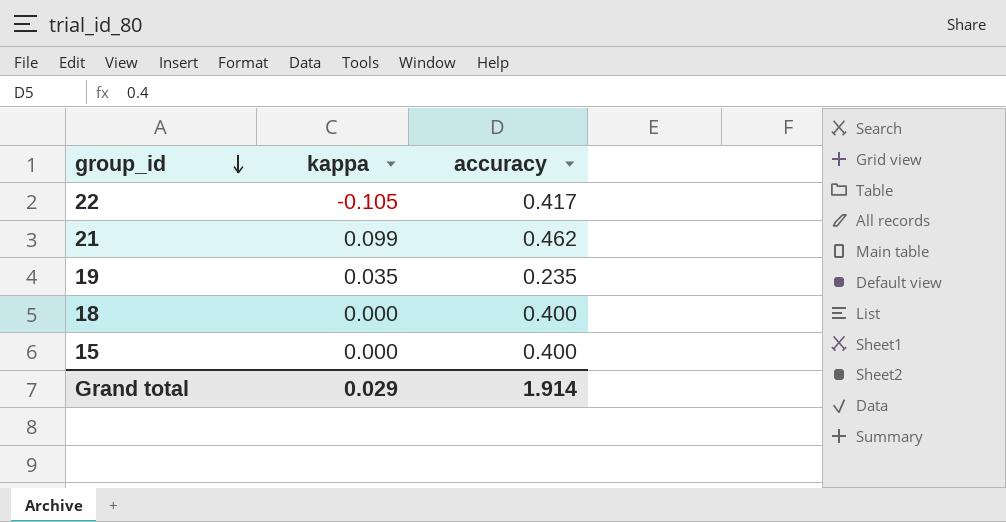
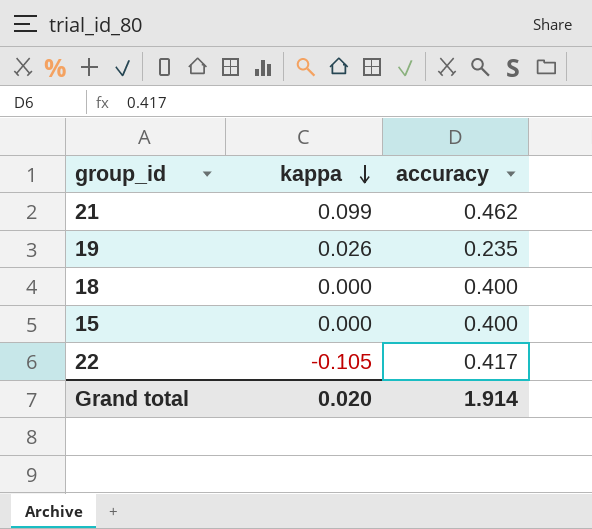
row order: group_id descending -> kappa descending
19 | kappa: 0.035 -> 0.026
Grand total | kappa: 0.029 -> 0.020

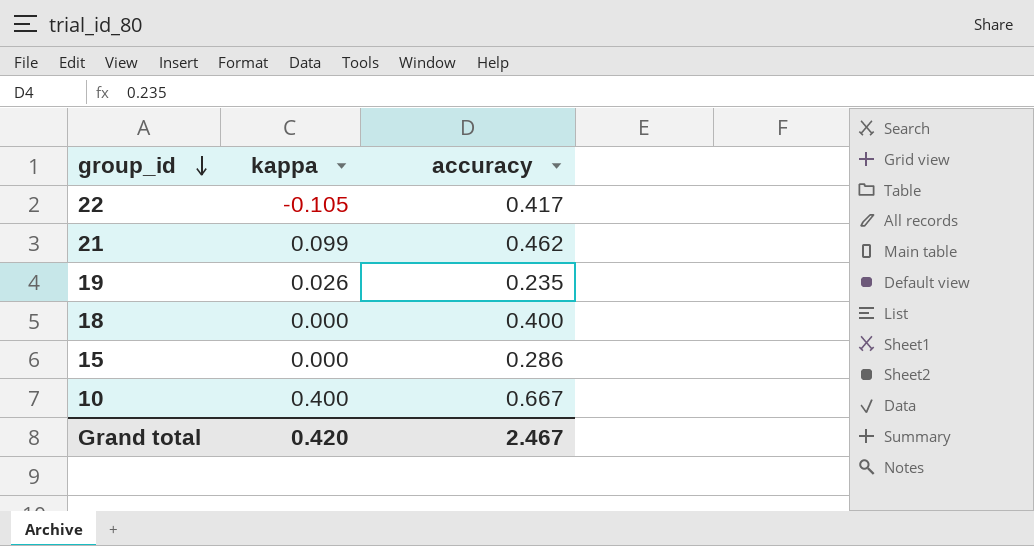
row order: kappa descending -> group_id descending
15 | accuracy: 0.400 -> 0.286
row 10: none -> 0.400 | 0.667
Grand total | kappa: 0.020 -> 0.420
Grand total | accuracy: 1.914 -> 2.467

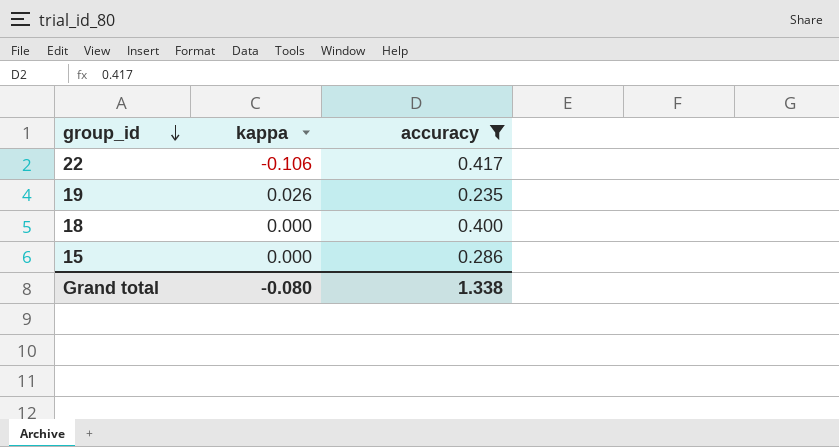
filter: none -> accuracy <= 0.417
22 | kappa: -0.105 -> -0.106
Grand total | kappa: 0.420 -> -0.080
Grand total | accuracy: 2.467 -> 1.338

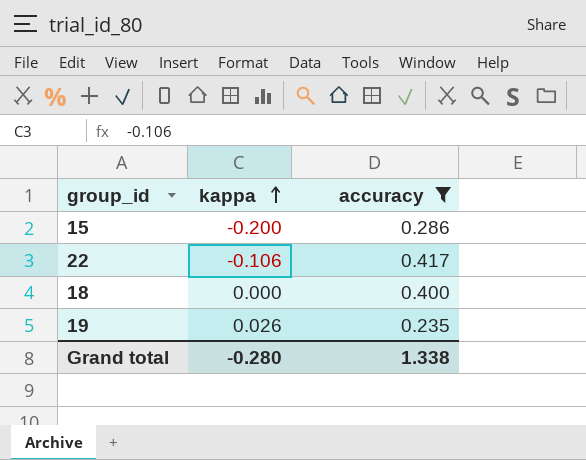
row order: group_id descending -> kappa ascending
15 | kappa: 0.000 -> -0.200
Grand total | kappa: -0.080 -> -0.280

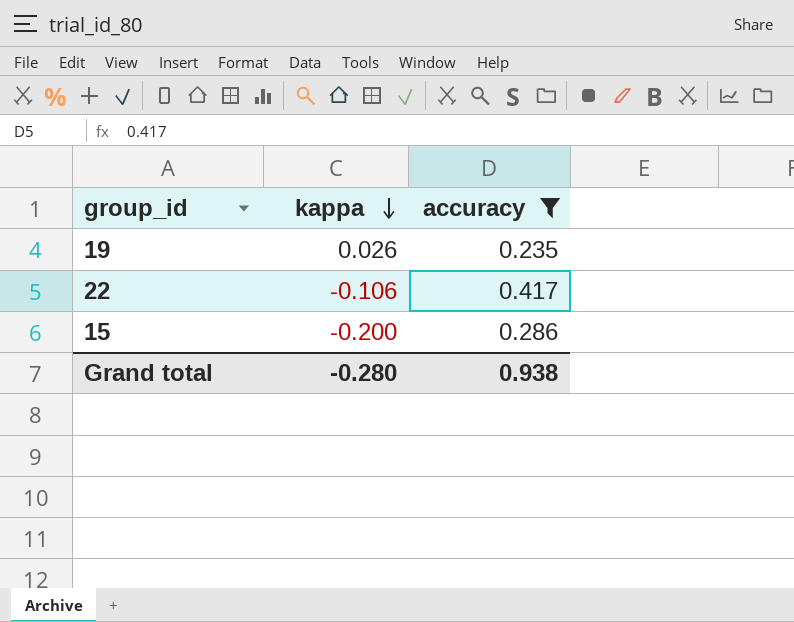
row order: kappa ascending -> kappa descending
row 18: 0.000 | 0.400 -> none
Grand total | accuracy: 1.338 -> 0.938

